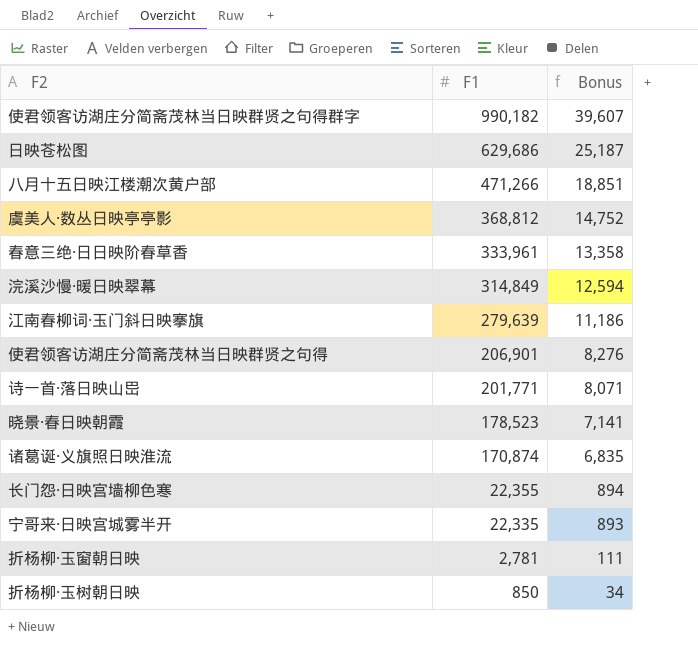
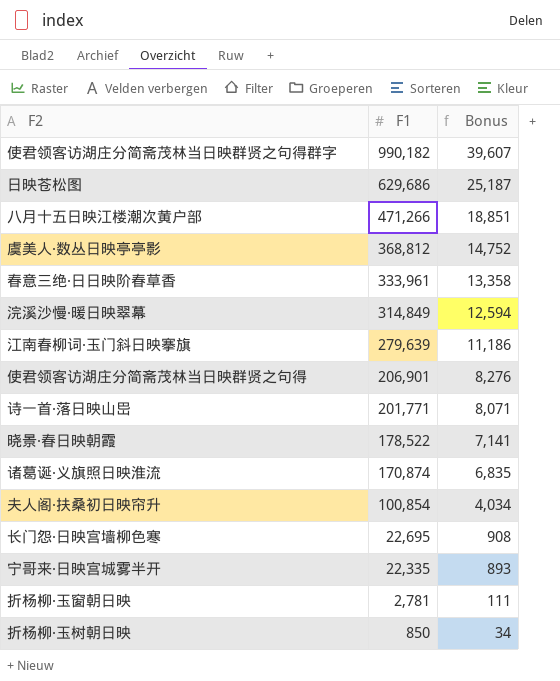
晓景·春日映朝霞 | F1: 178,523 -> 178,522
row 夫人阁·扶桑初日映帘升: none -> 100,854 | 4,034
长门怨·日映宫墙柳色寒 | F1: 22,355 -> 22,695
长门怨·日映宫墙柳色寒 | Bonus: 894 -> 908

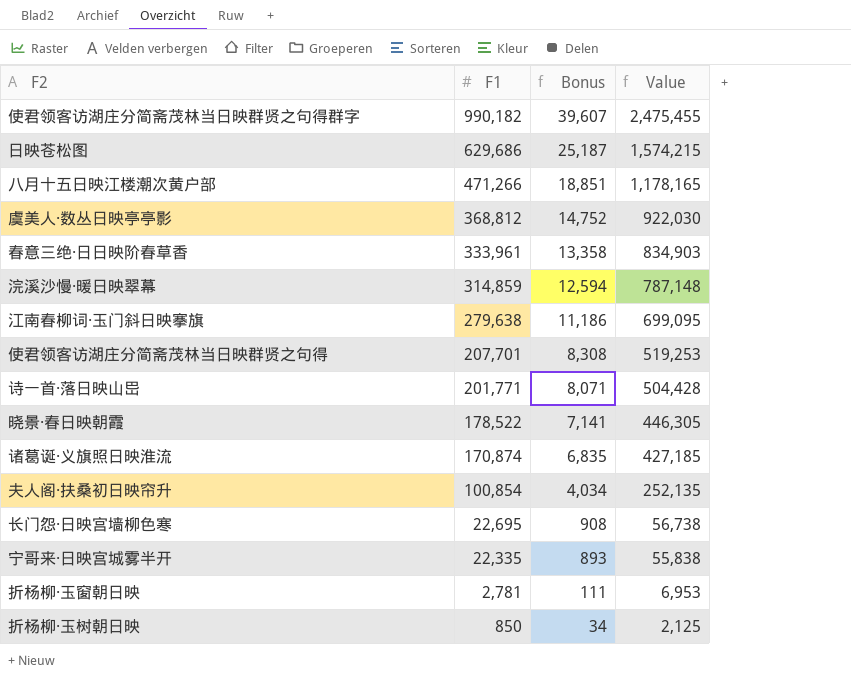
column Value | formula: none -> [F1] * 2.5
浣溪沙慢·暖日映翠幕 | F1: 314,849 -> 314,859
江南春柳词·玉门斜日映搴旗 | F1: 279,639 -> 279,638
使君领客访湖庄分简斋茂林当日映群贤之句得 | F1: 206,901 -> 207,701
使君领客访湖庄分简斋茂林当日映群贤之句得 | Bonus: 8,276 -> 8,308

